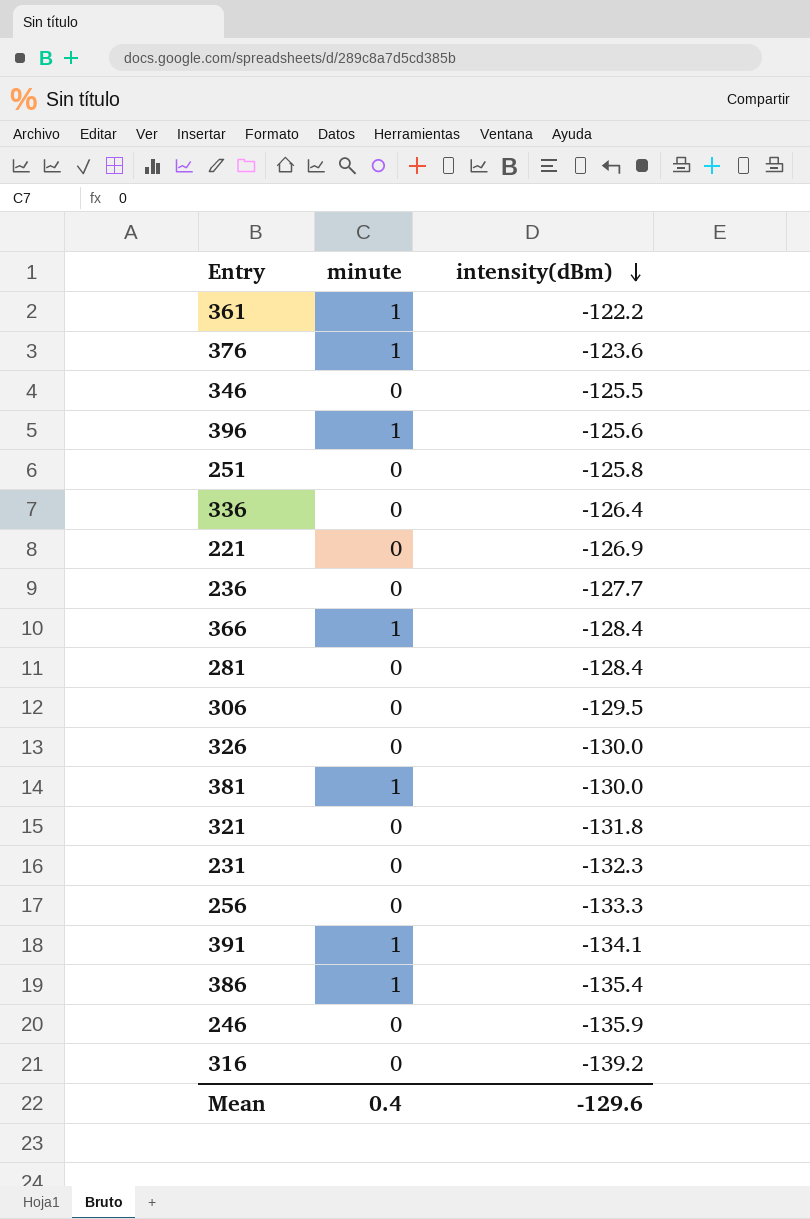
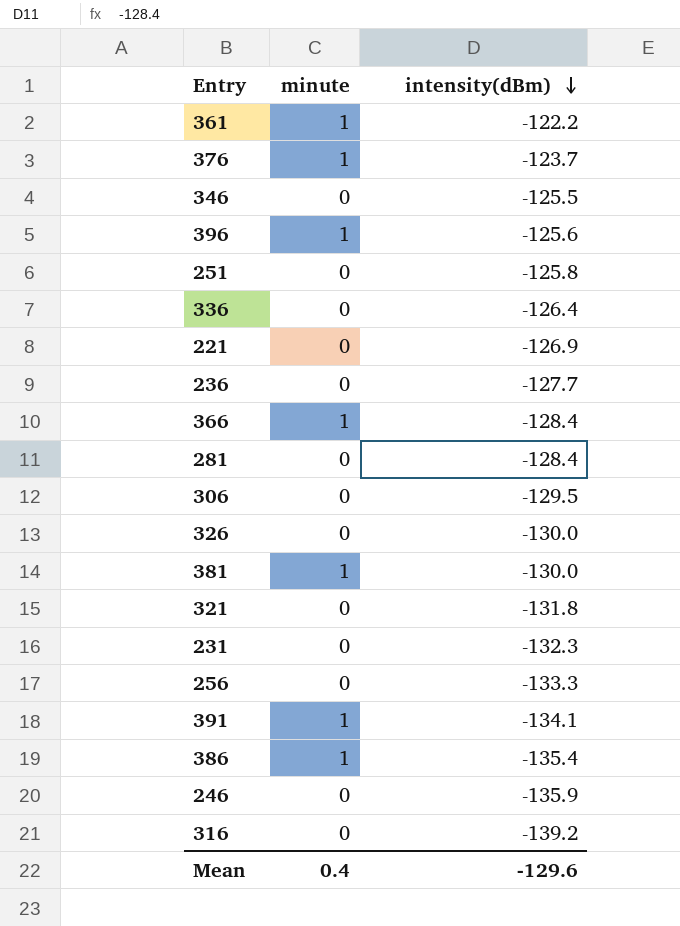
376 | intensity(dBm): -123.6 -> -123.7

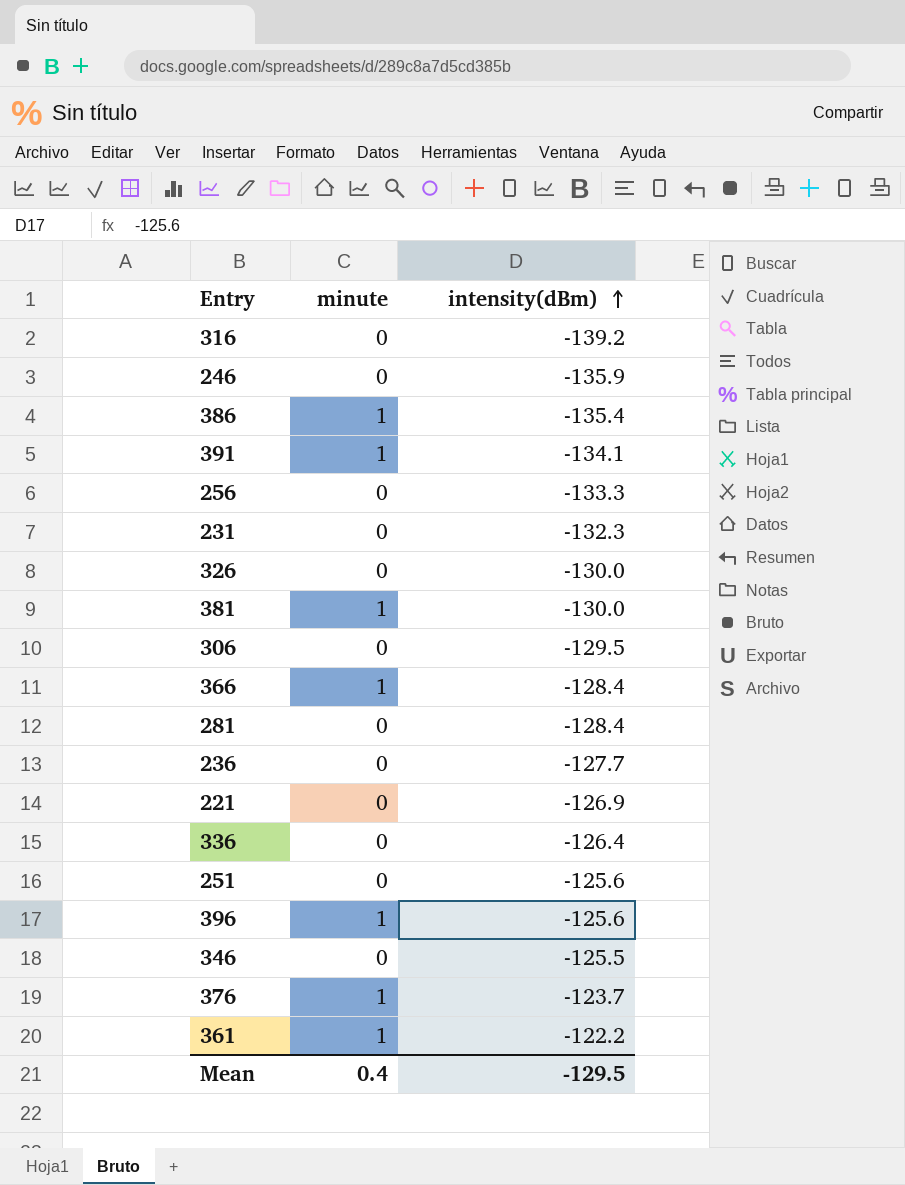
row order: intensity(dBm) descending -> intensity(dBm) ascending
row 321: 0 | -131.8 -> none
251 | intensity(dBm): -125.8 -> -125.6
Mean | intensity(dBm): -129.6 -> -129.5

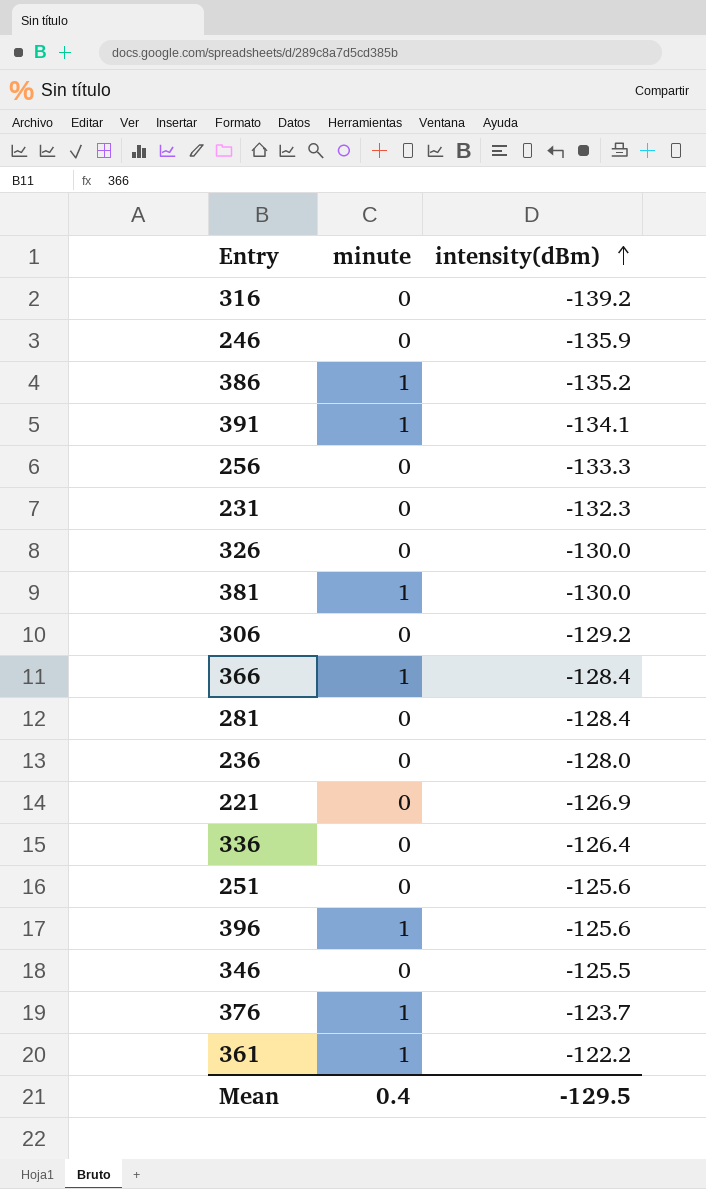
386 | intensity(dBm): -135.4 -> -135.2
306 | intensity(dBm): -129.5 -> -129.2
236 | intensity(dBm): -127.7 -> -128.0

